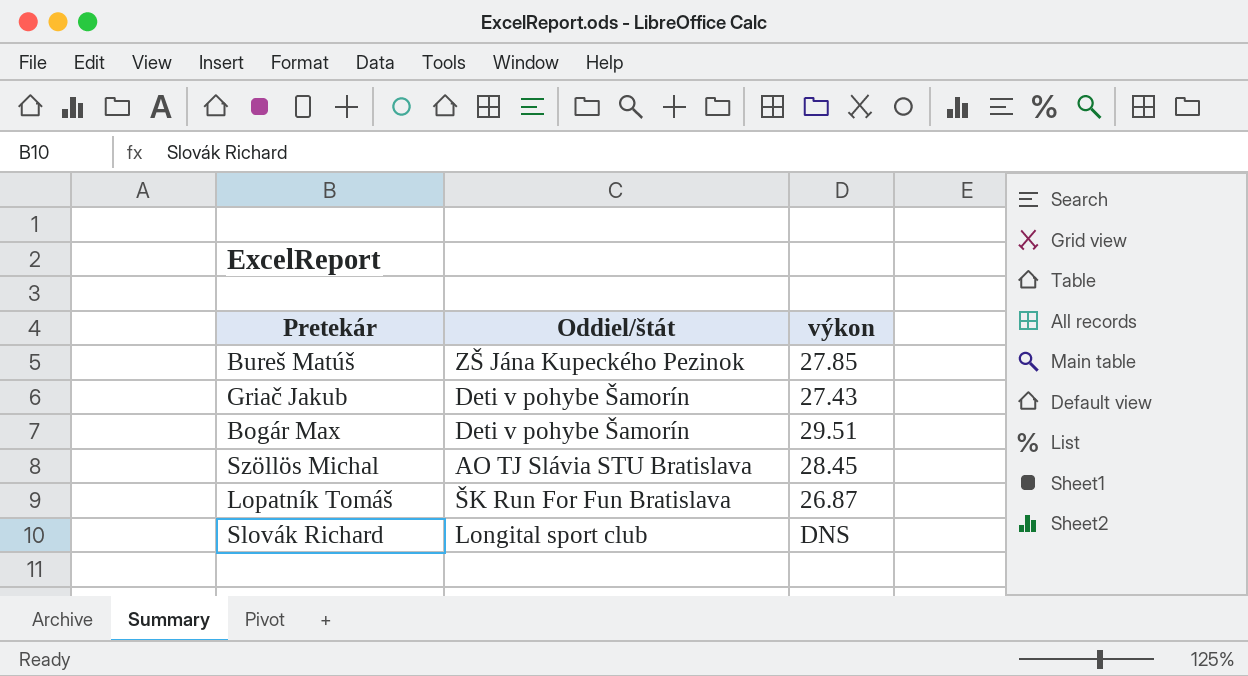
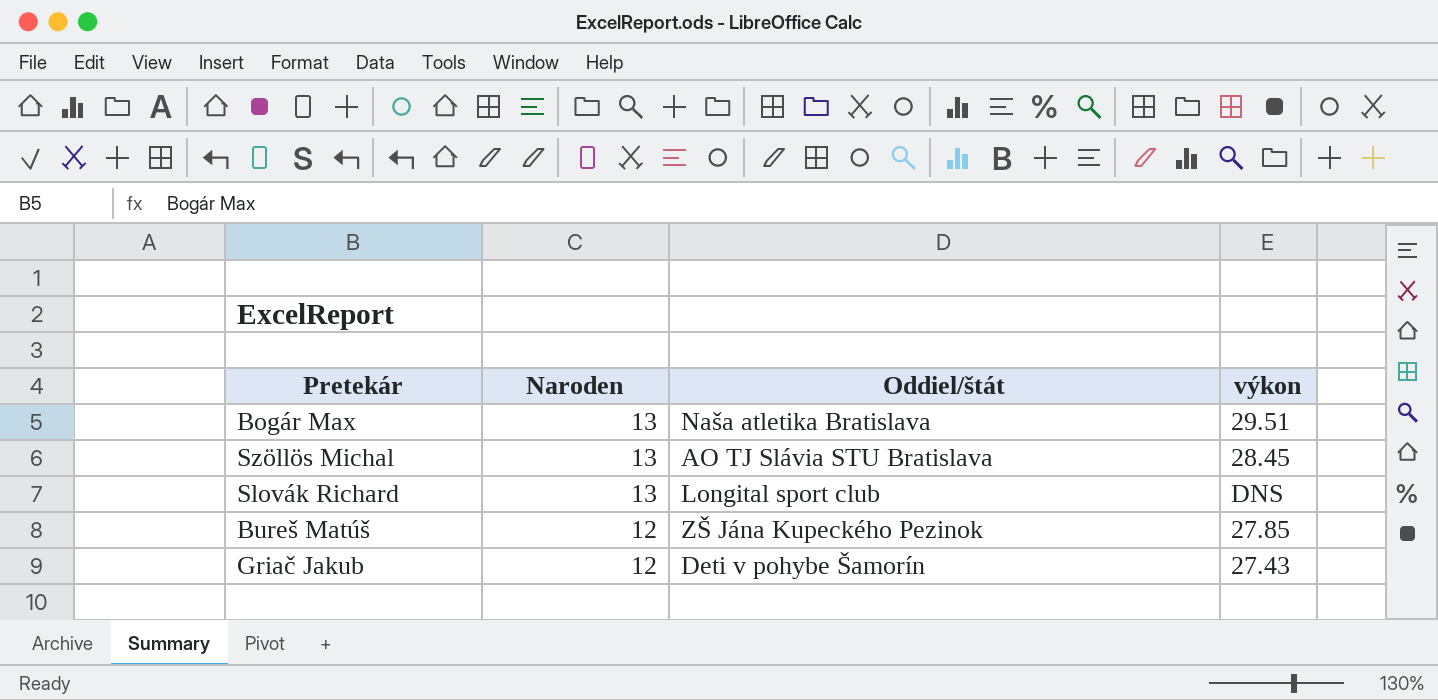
row order: none -> Naroden descending
column Naroden | position: none -> 2
row Lopatník Tomáš: ŠK Run For Fun Bratislava | 26.87 -> none
Bogár Max | Oddiel/štát: Deti v pohybe Šamorín -> Naša atletika Bratislava

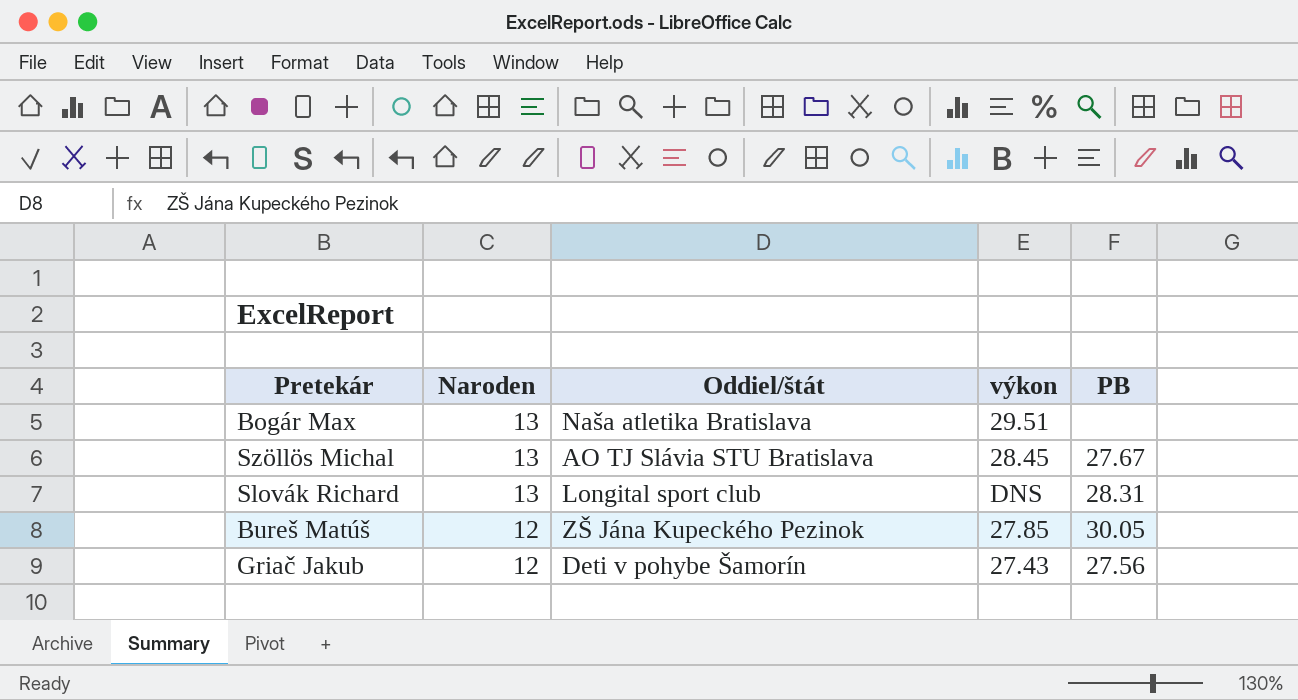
column PB | position: none -> 5

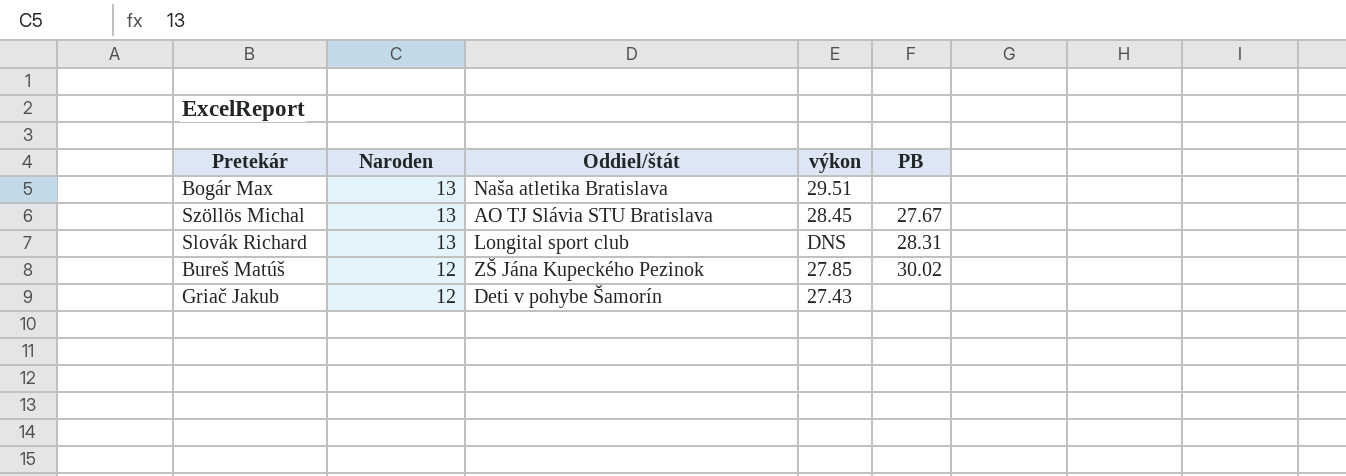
Bureš Matúš | PB: 30.05 -> 30.02
Griač Jakub | PB: 27.56 -> none

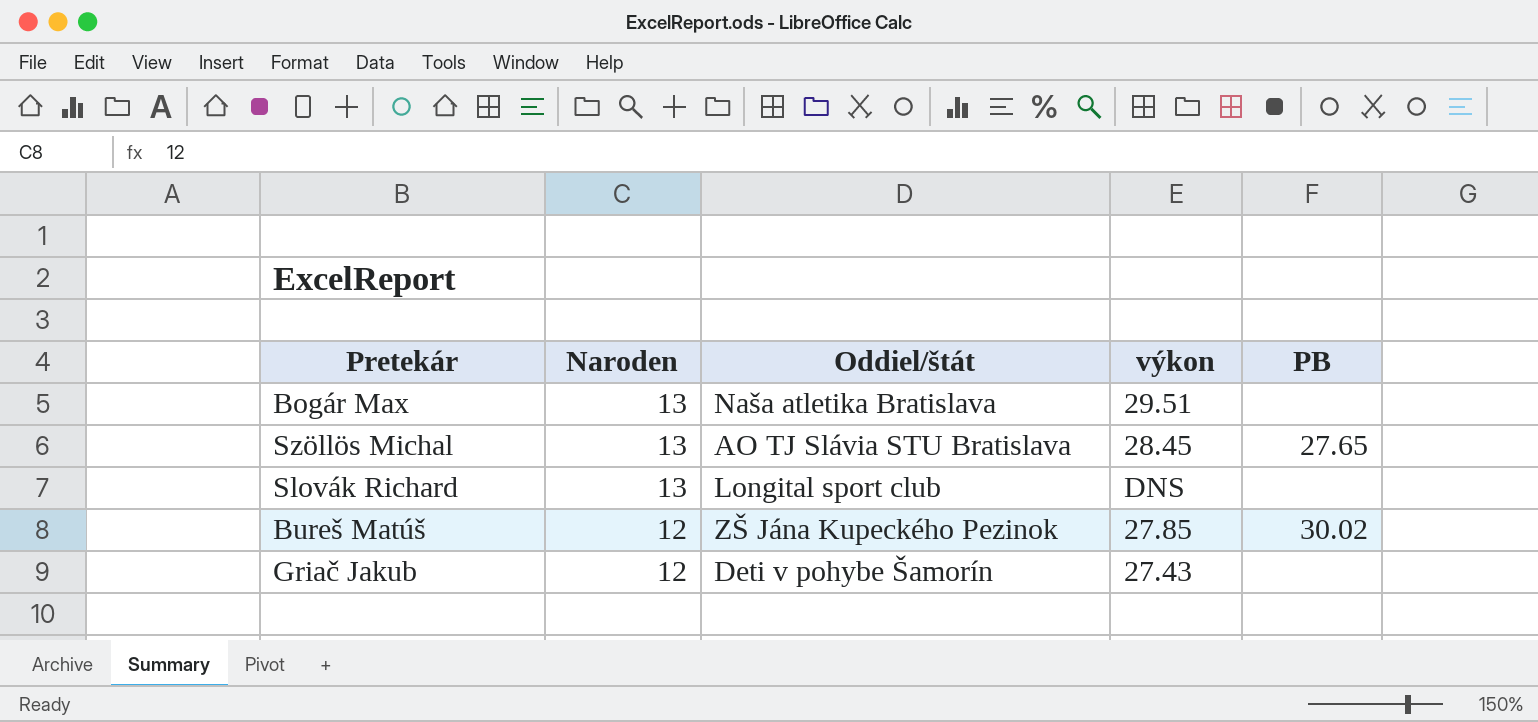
Szöllös Michal | PB: 27.67 -> 27.65
Slovák Richard | PB: 28.31 -> none

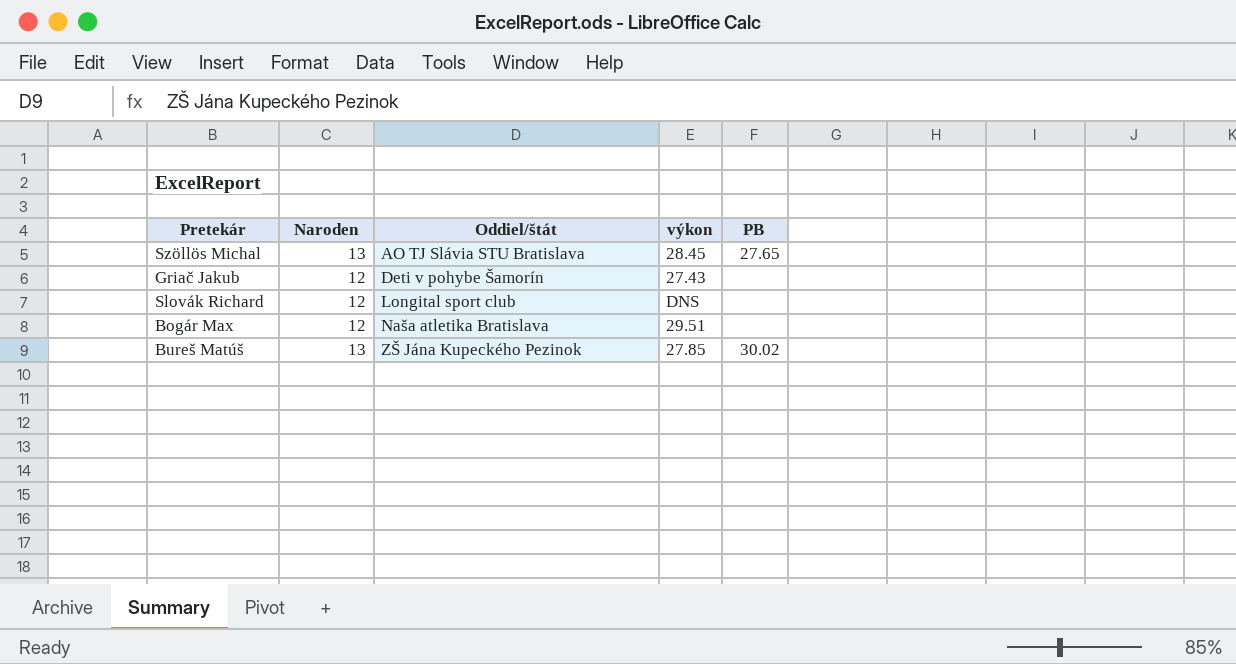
row order: Naroden descending -> Oddiel/štát ascending
Slovák Richard | Naroden: 13 -> 12
Bogár Max | Naroden: 13 -> 12
Bureš Matúš | Naroden: 12 -> 13

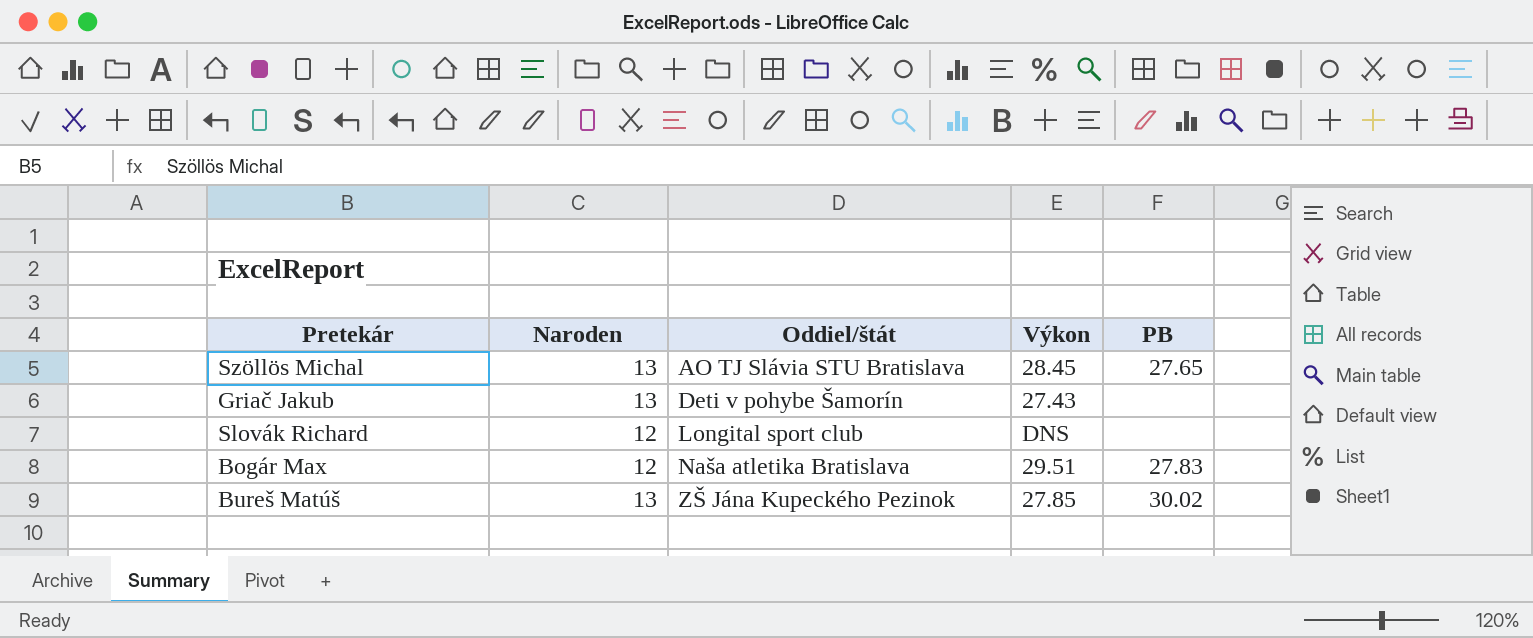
column name: výkon -> Výkon
Griač Jakub | Naroden: 12 -> 13
Bogár Max | PB: none -> 27.83

